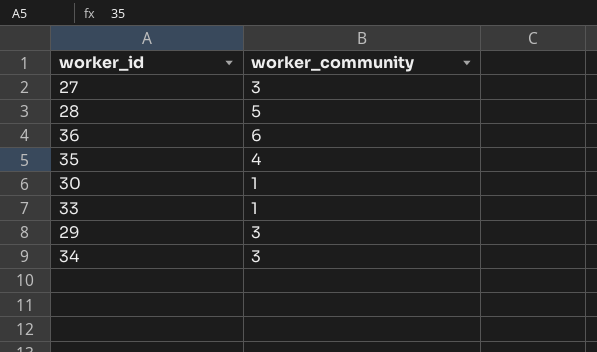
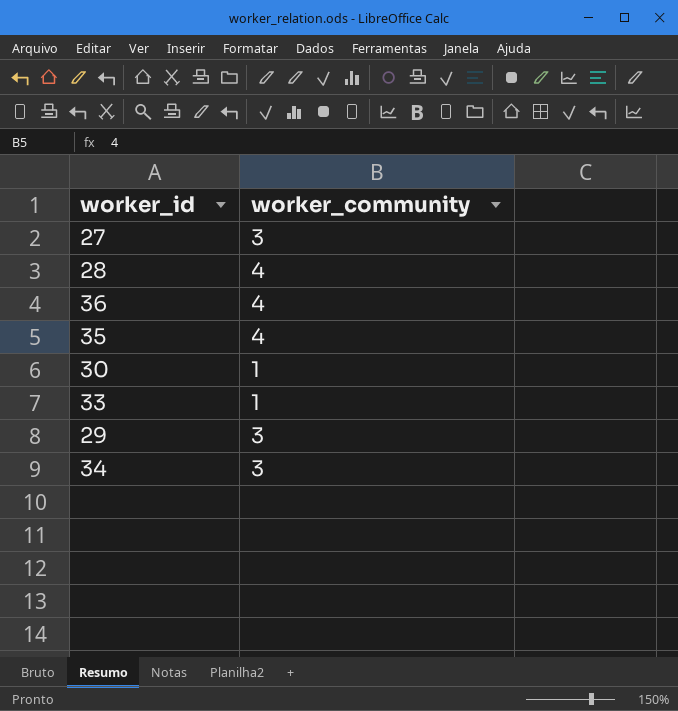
28 | worker_community: 5 -> 4
36 | worker_community: 6 -> 4

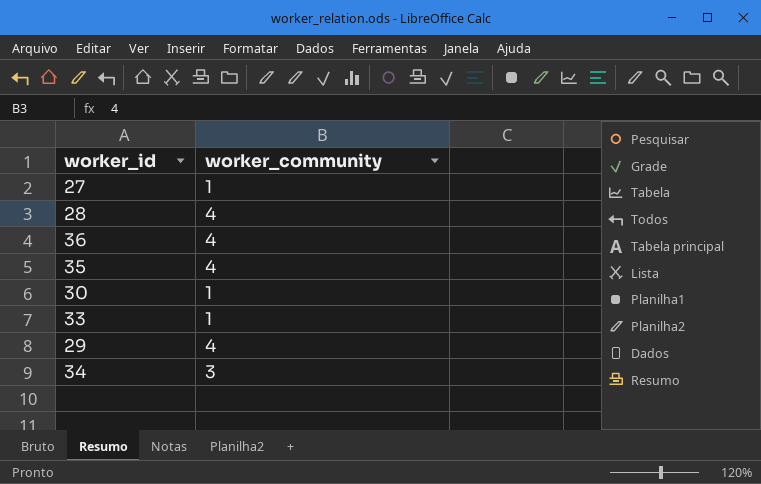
27 | worker_community: 3 -> 1
29 | worker_community: 3 -> 4

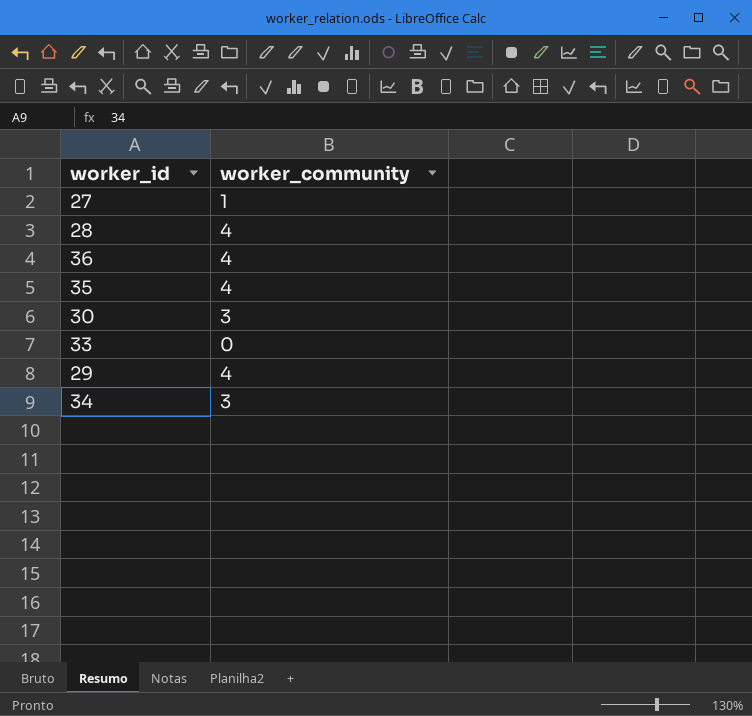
30 | worker_community: 1 -> 3
33 | worker_community: 1 -> 0

